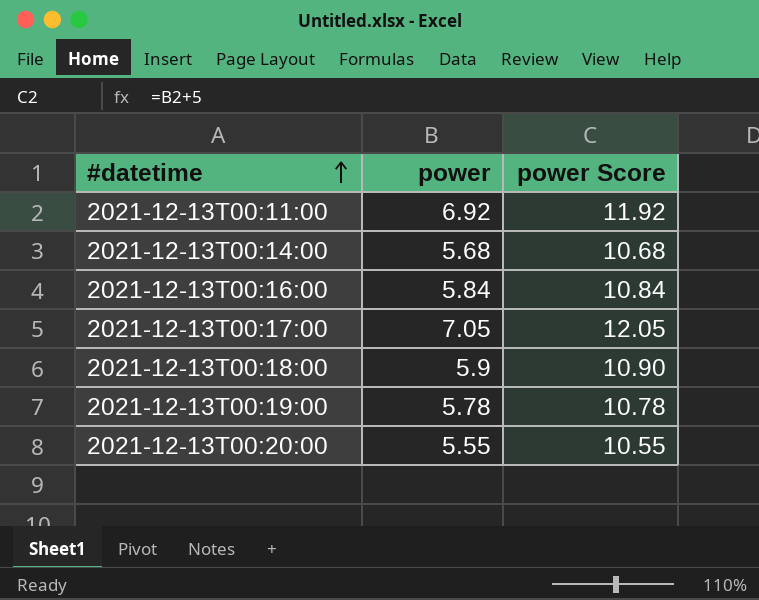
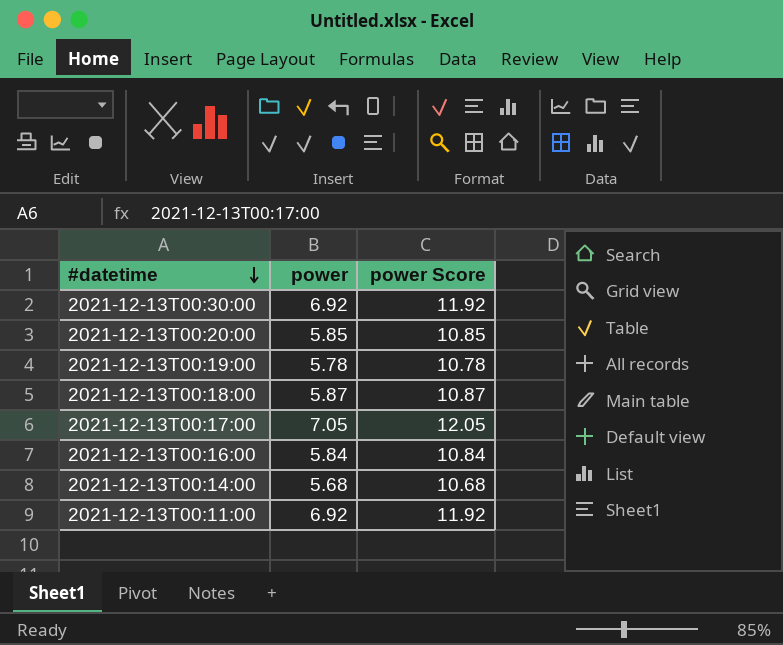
row order: #datetime ascending -> #datetime descending
row 2021-12-13T00:30:00: none -> 6.92 | 11.92
2021-12-13T00:20:00 | power: 5.55 -> 5.85
2021-12-13T00:20:00 | power Score: 10.55 -> 10.85
2021-12-13T00:18:00 | power: 5.9 -> 5.87
2021-12-13T00:18:00 | power Score: 10.90 -> 10.87

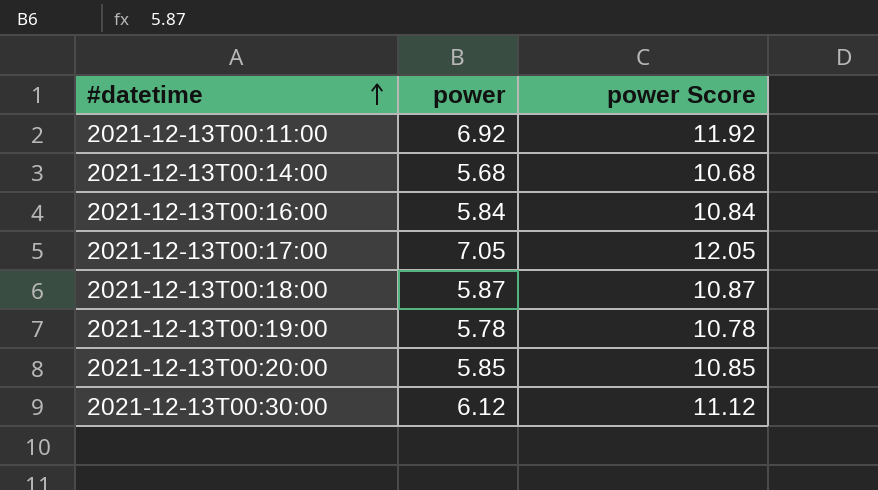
row order: #datetime descending -> #datetime ascending
2021-12-13T00:30:00 | power: 6.92 -> 6.12
2021-12-13T00:30:00 | power Score: 11.92 -> 11.12

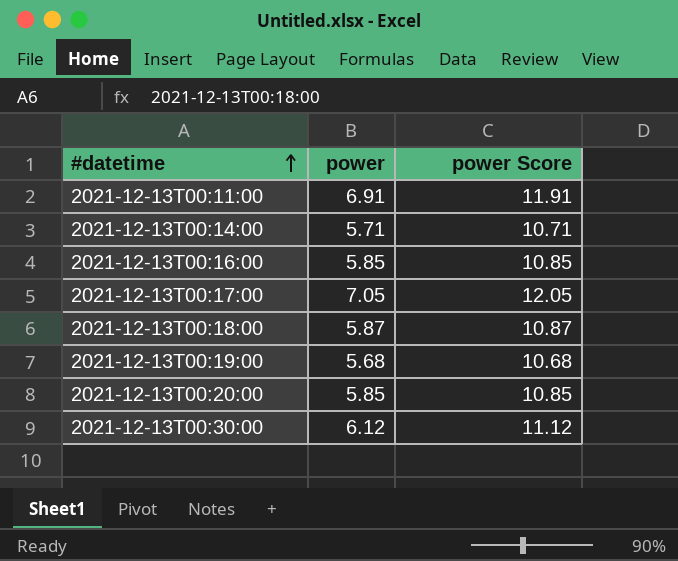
2021-12-13T00:11:00 | power: 6.92 -> 6.91
2021-12-13T00:11:00 | power Score: 11.92 -> 11.91
2021-12-13T00:14:00 | power: 5.68 -> 5.71
2021-12-13T00:14:00 | power Score: 10.68 -> 10.71
2021-12-13T00:16:00 | power: 5.84 -> 5.85
2021-12-13T00:16:00 | power Score: 10.84 -> 10.85
2021-12-13T00:19:00 | power: 5.78 -> 5.68
2021-12-13T00:19:00 | power Score: 10.78 -> 10.68

